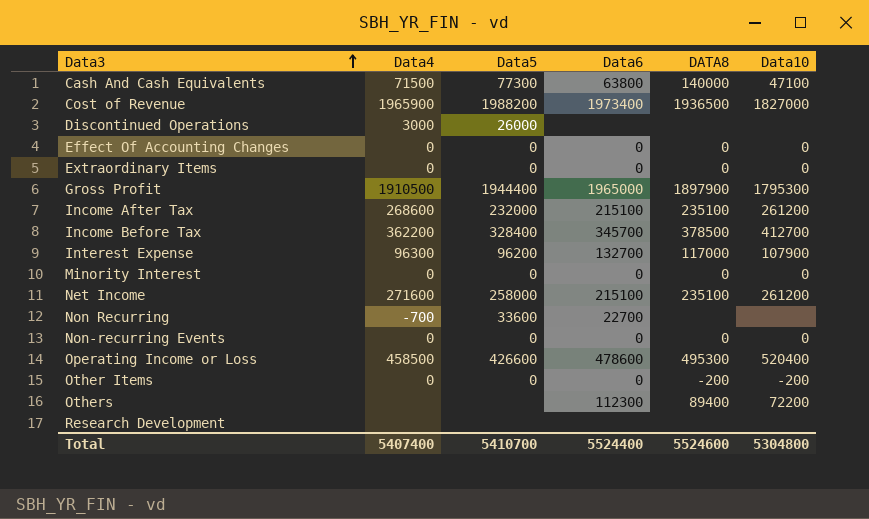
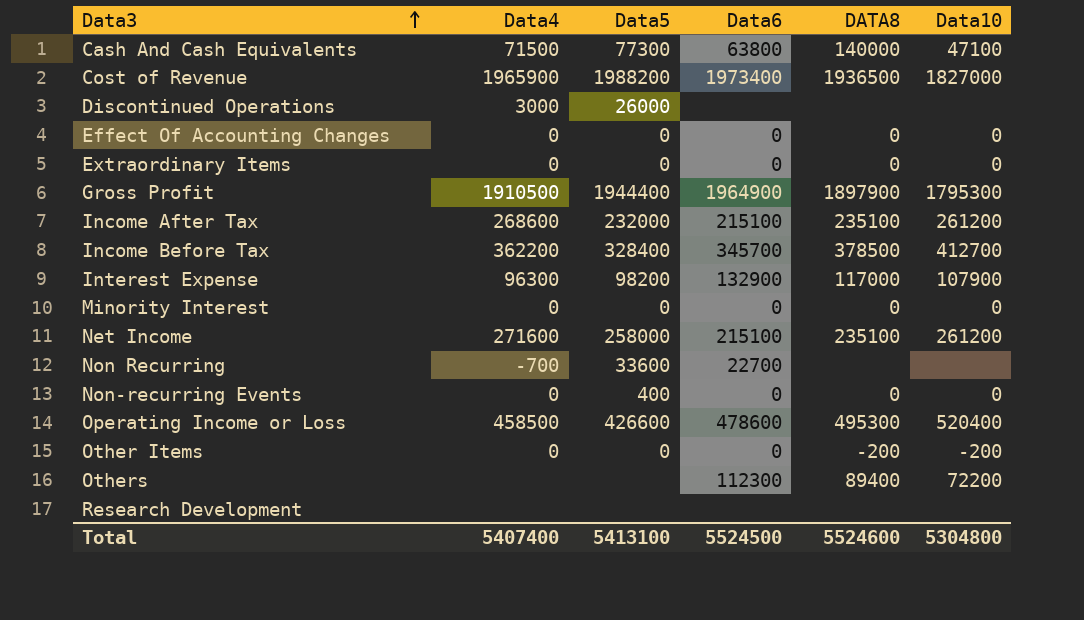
Gross Profit | Data6: 1965000 -> 1964900
Interest Expense | Data5: 96200 -> 98200
Interest Expense | Data6: 132700 -> 132900
Non-recurring Events | Data5: 0 -> 400
Total | Data5: 5410700 -> 5413100
Total | Data6: 5524400 -> 5524500

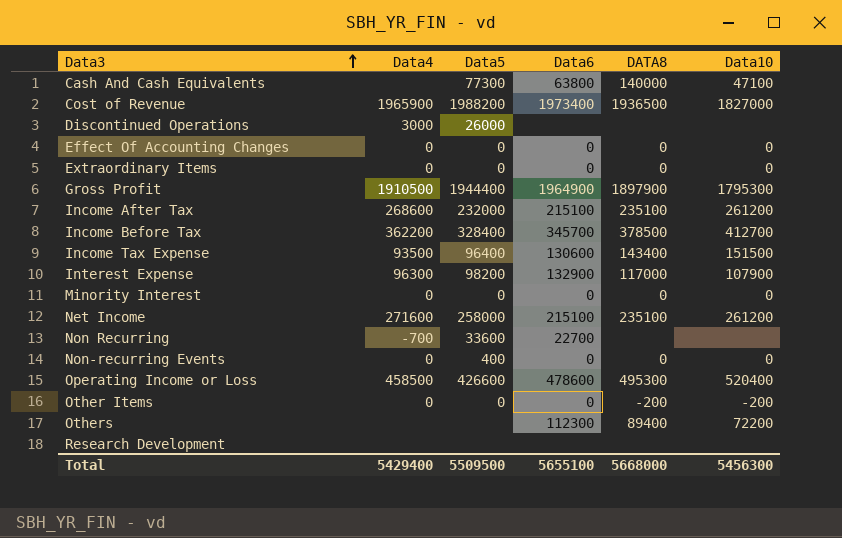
Cash And Cash Equivalents | Data4: 71500 -> none
row Income Tax Expense: none -> 93500 | 96400 | 130600 | 143400 | 151500
Total | Data4: 5407400 -> 5429400
Total | Data5: 5413100 -> 5509500
Total | Data6: 5524500 -> 5655100
Total | DATA8: 5524600 -> 5668000
Total | Data10: 5304800 -> 5456300

